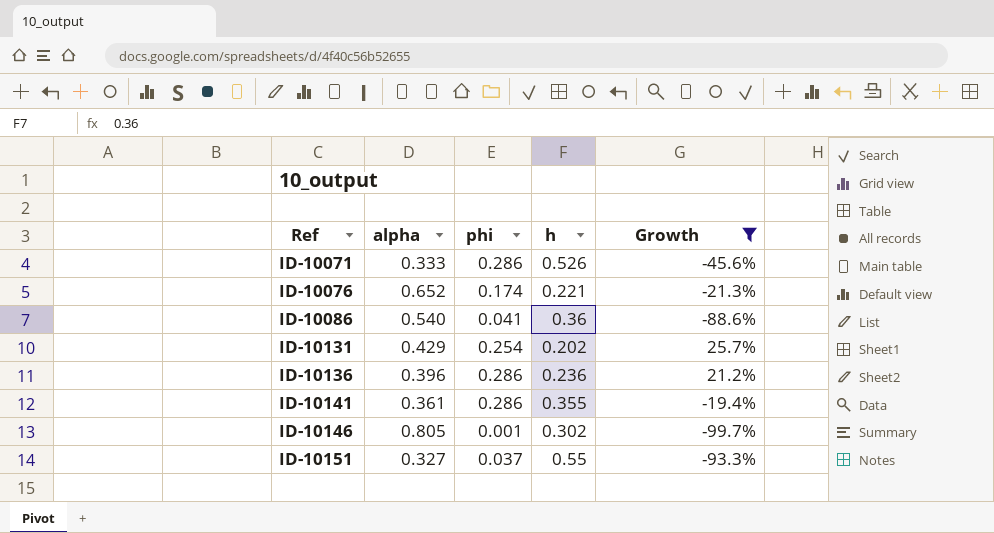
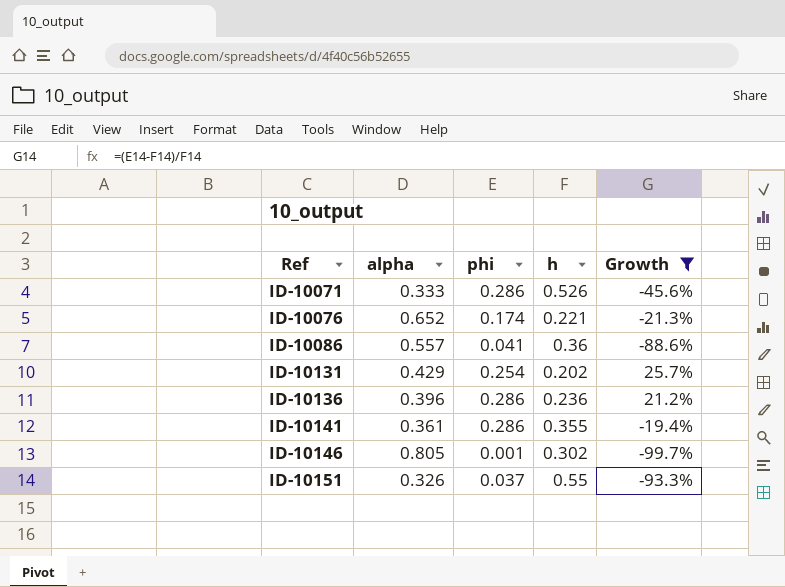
ID-10086 | alpha: 0.540 -> 0.557
ID-10151 | alpha: 0.327 -> 0.326

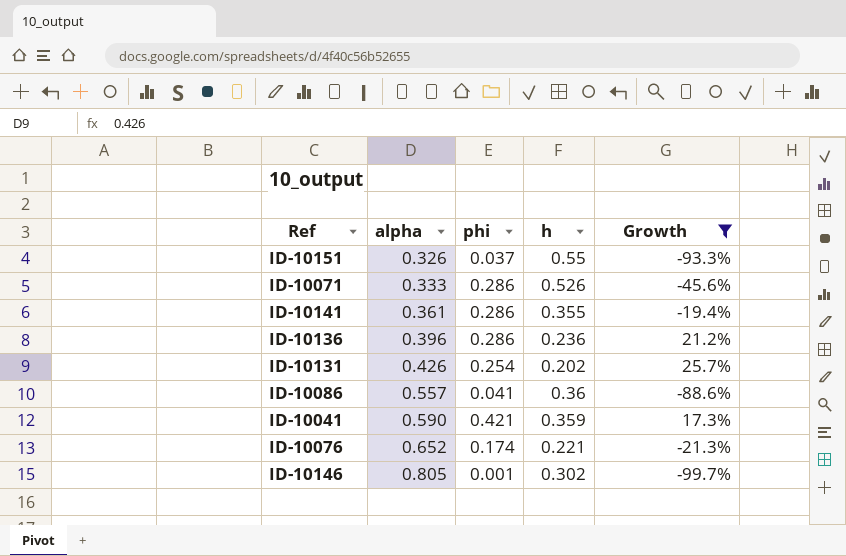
row order: Ref ascending -> alpha ascending
ID-10131 | alpha: 0.429 -> 0.426
row ID-10041: none -> 0.590 | 0.421 | 0.359 | 17.3%

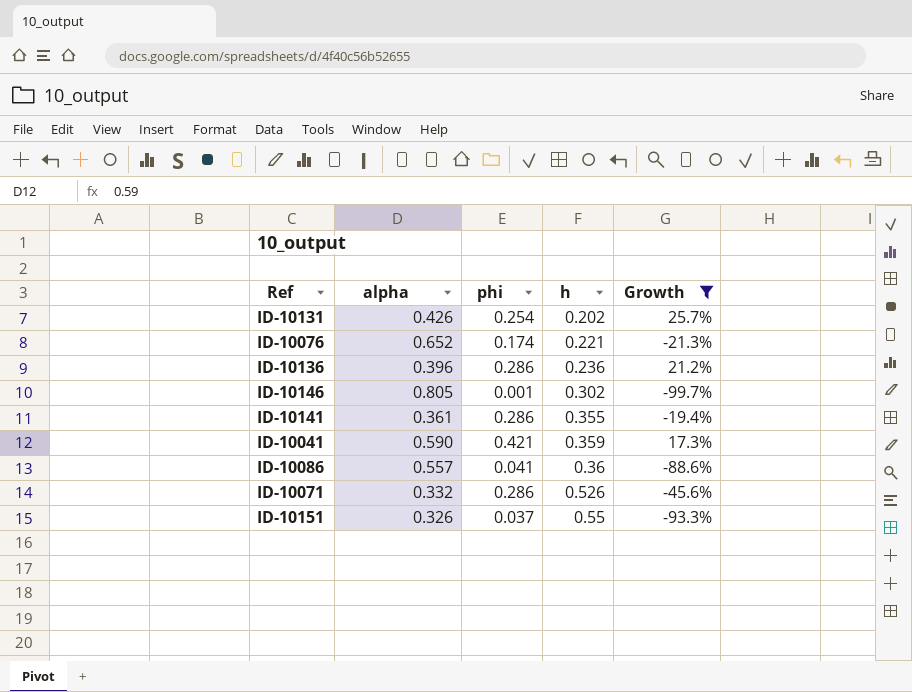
row order: alpha ascending -> h ascending
ID-10071 | alpha: 0.333 -> 0.332

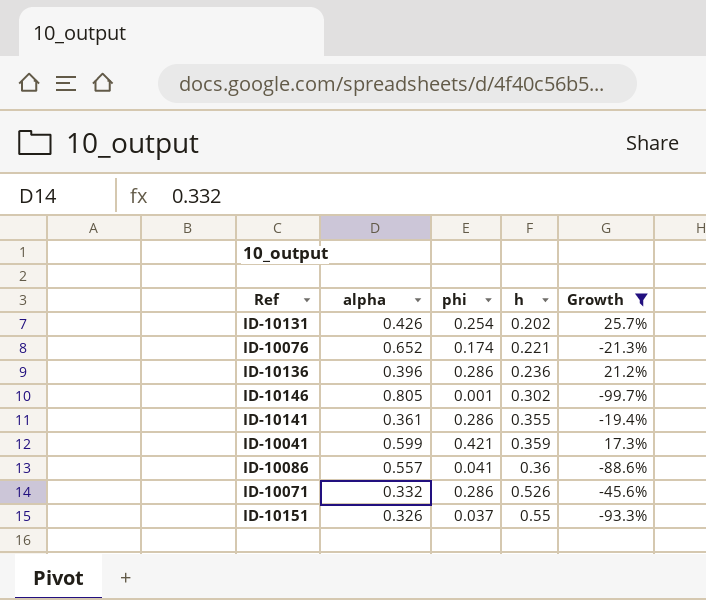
ID-10041 | alpha: 0.590 -> 0.599

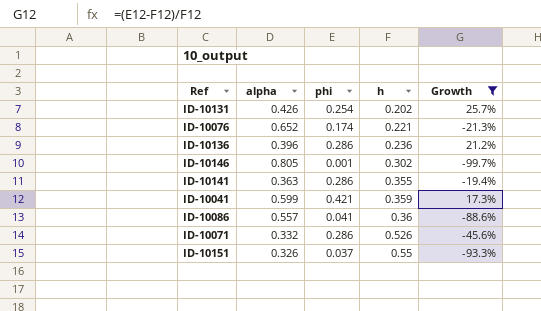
ID-10141 | alpha: 0.361 -> 0.363

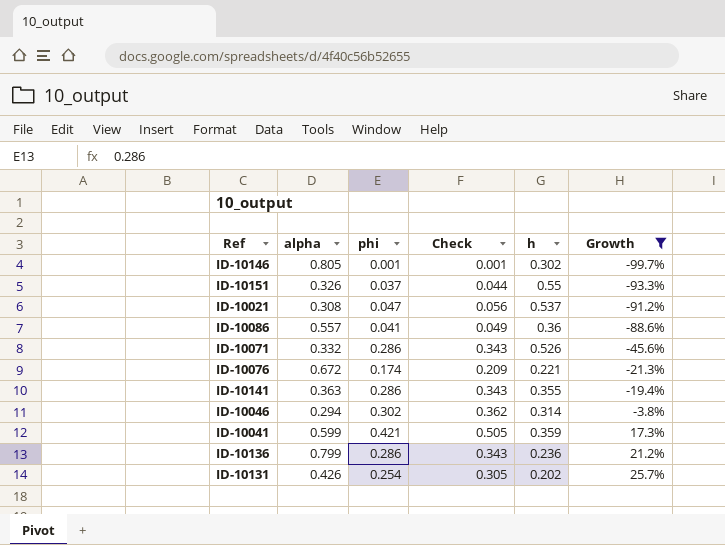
row order: h ascending -> Growth ascending
column Check | formula: none -> [phi] * 1.2
row ID-10021: none -> 0.308 | 0.047 | 0.056 | 0.537 | -91.2%
ID-10076 | alpha: 0.652 -> 0.672
row ID-10046: none -> 0.294 | 0.302 | 0.362 | 0.314 | -3.8%
ID-10136 | alpha: 0.396 -> 0.799

